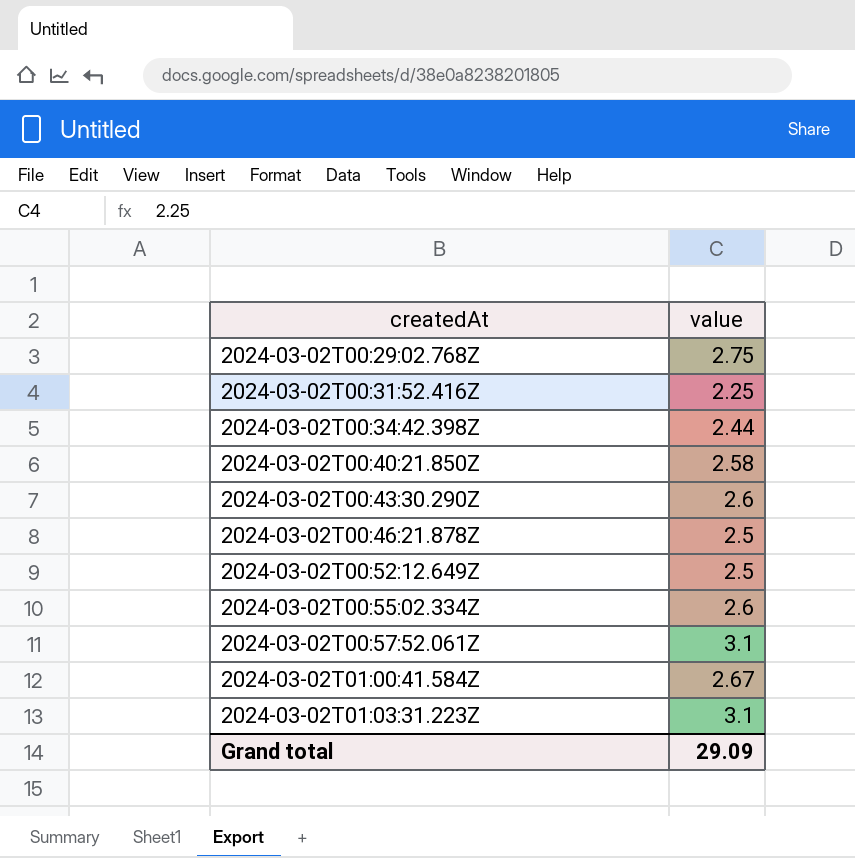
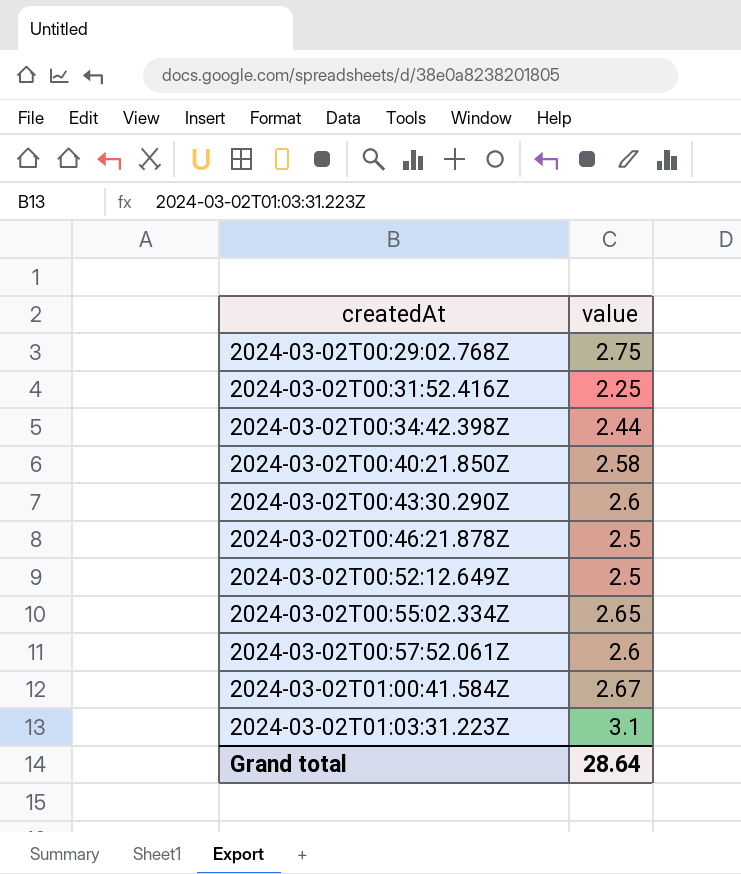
2024-03-02T00:55:02.334Z | value: 2.6 -> 2.65
2024-03-02T00:57:52.061Z | value: 3.1 -> 2.6
Grand total | value: 29.09 -> 28.64

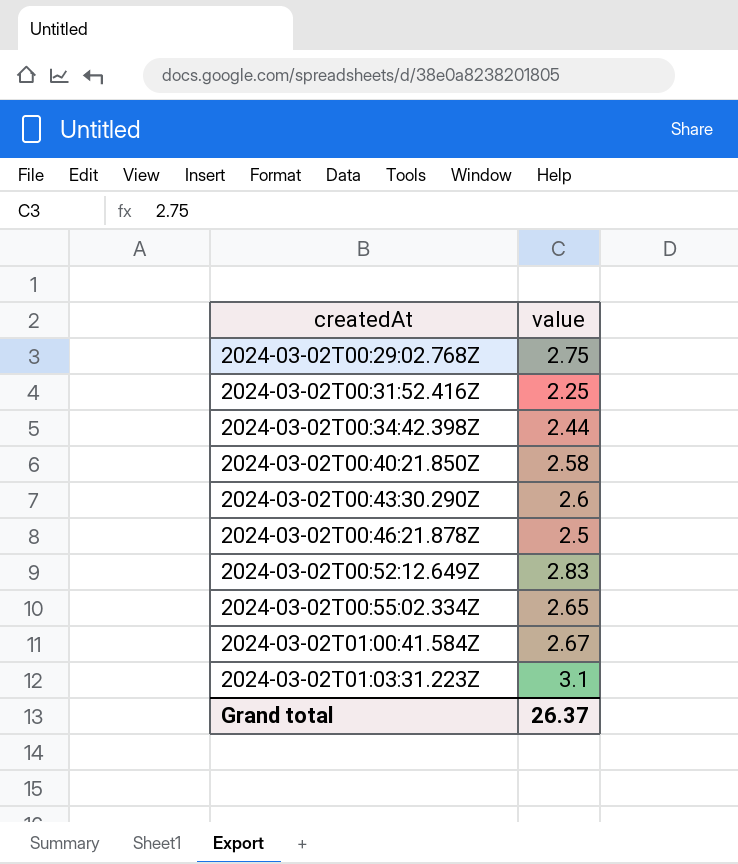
row 2024-03-02T00:57:52.061Z: 2.6 -> none
2024-03-02T00:52:12.649Z | value: 2.5 -> 2.83
Grand total | value: 28.64 -> 26.37

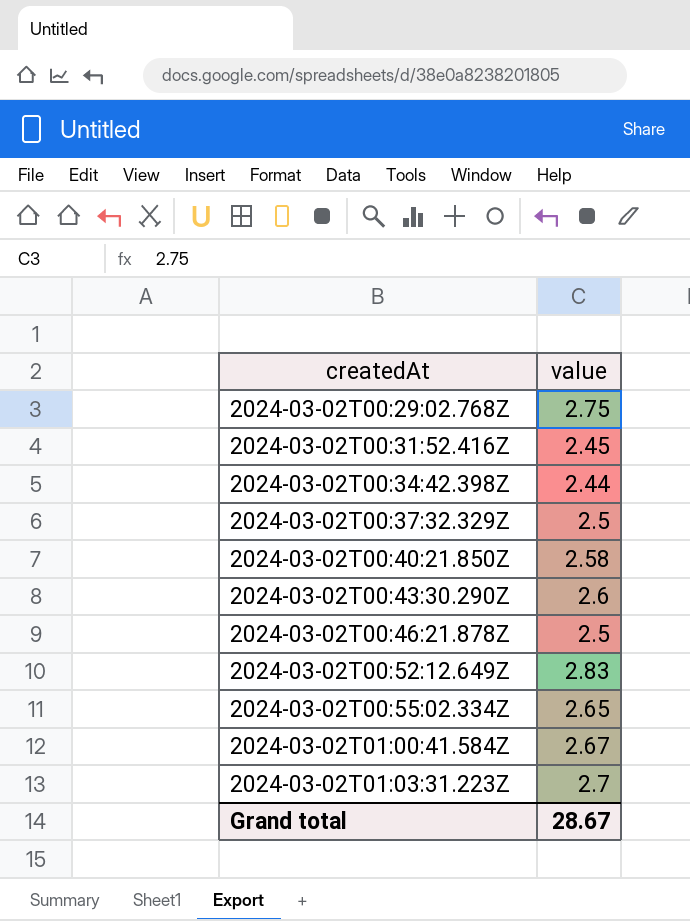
2024-03-02T00:31:52.416Z | value: 2.25 -> 2.45
row 2024-03-02T00:37:32.329Z: none -> 2.5
2024-03-02T01:03:31.223Z | value: 3.1 -> 2.7
Grand total | value: 26.37 -> 28.67

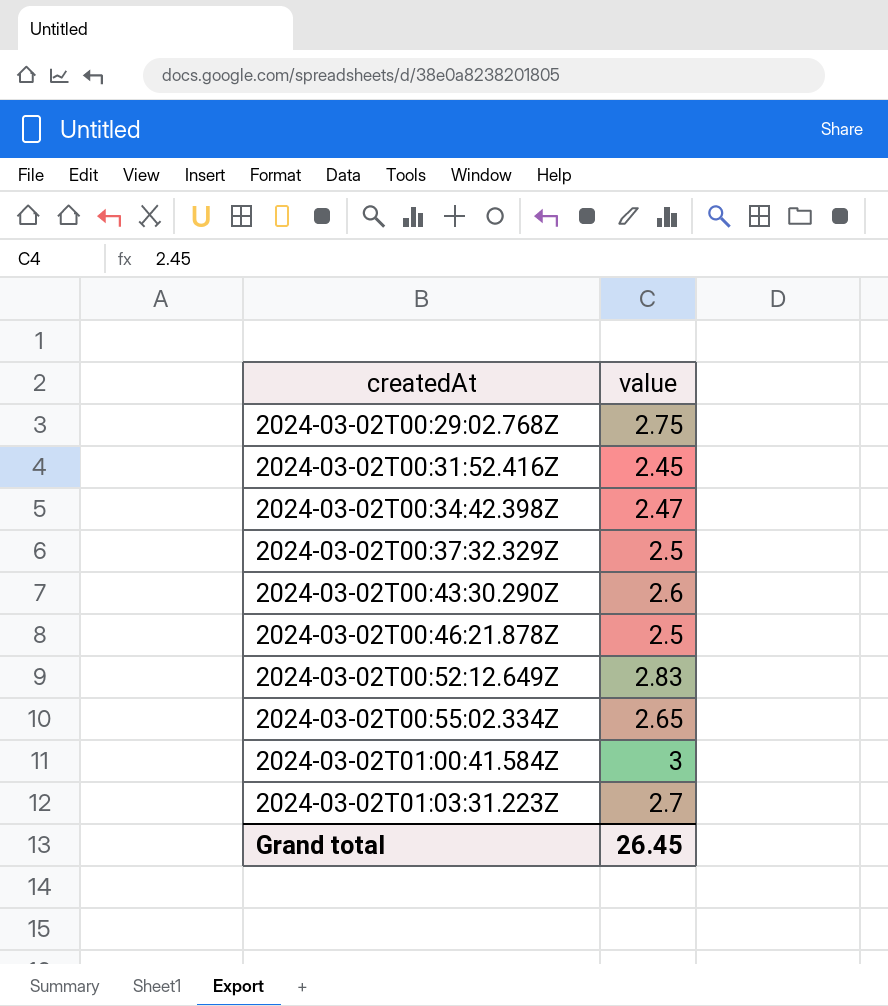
row 2024-03-02T00:40:21.850Z: 2.58 -> none
2024-03-02T00:34:42.398Z | value: 2.44 -> 2.47
2024-03-02T01:00:41.584Z | value: 2.67 -> 3
Grand total | value: 28.67 -> 26.45

